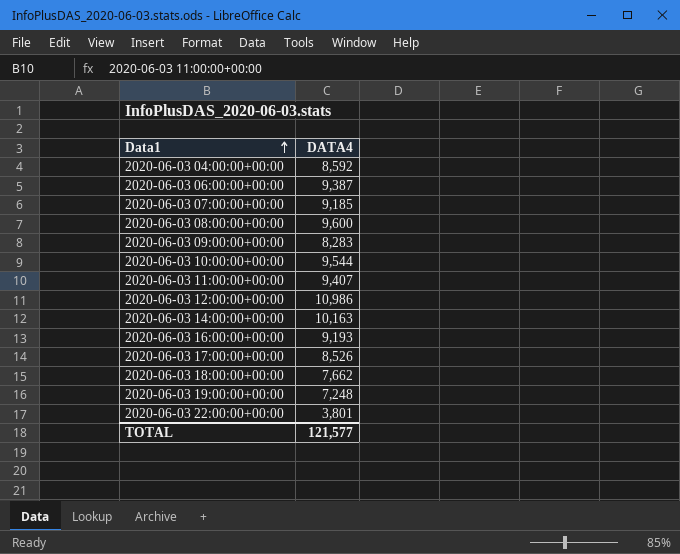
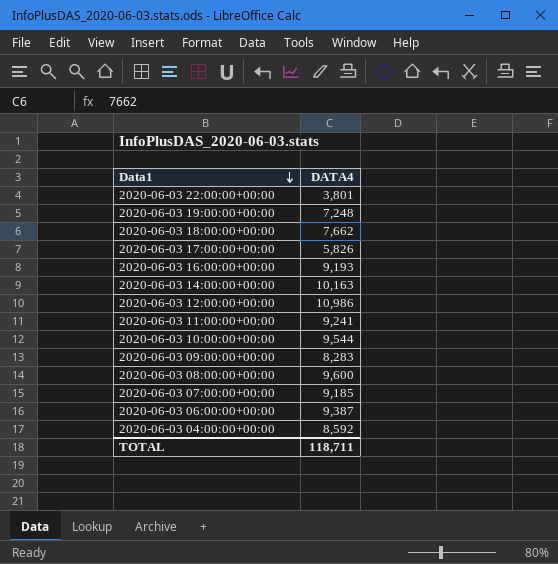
row order: Data1 ascending -> Data1 descending
2020-06-03 17:00:00+00:00 | DATA4: 8,526 -> 5,826
2020-06-03 11:00:00+00:00 | DATA4: 9,407 -> 9,241
TOTAL | DATA4: 121,577 -> 118,711

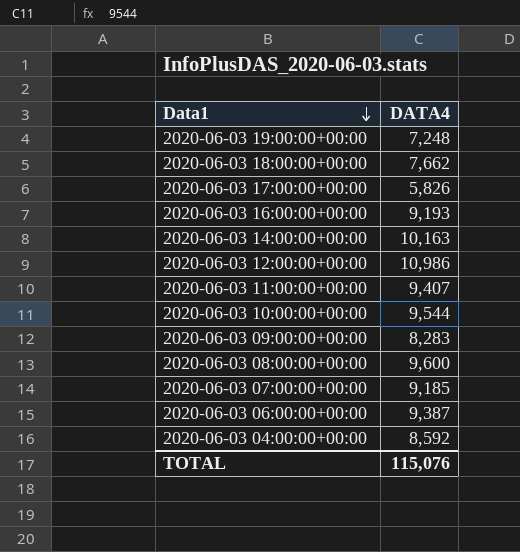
row 2020-06-03 22:00:00+00:00: 3,801 -> none
2020-06-03 11:00:00+00:00 | DATA4: 9,241 -> 9,407
TOTAL | DATA4: 118,711 -> 115,076

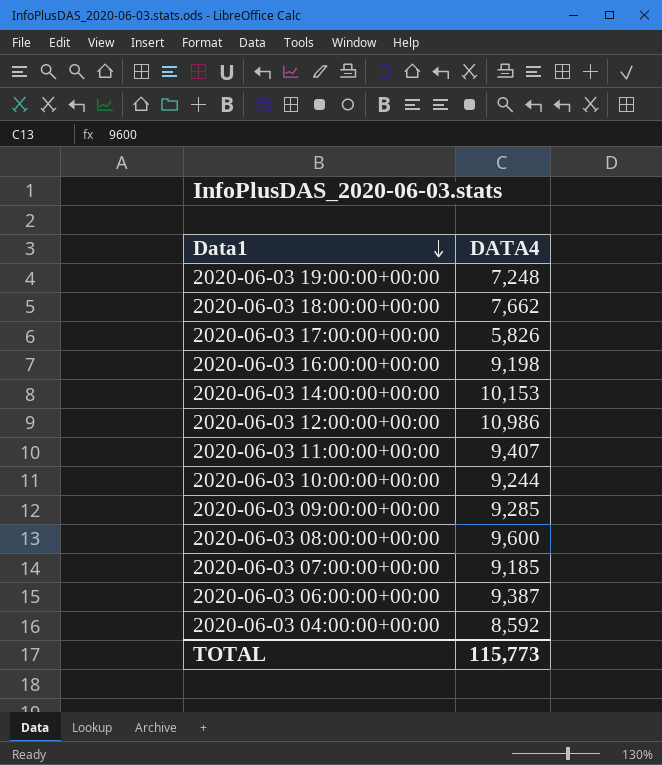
2020-06-03 16:00:00+00:00 | DATA4: 9,193 -> 9,198
2020-06-03 14:00:00+00:00 | DATA4: 10,163 -> 10,153
2020-06-03 10:00:00+00:00 | DATA4: 9,544 -> 9,244
2020-06-03 09:00:00+00:00 | DATA4: 8,283 -> 9,285
TOTAL | DATA4: 115,076 -> 115,773

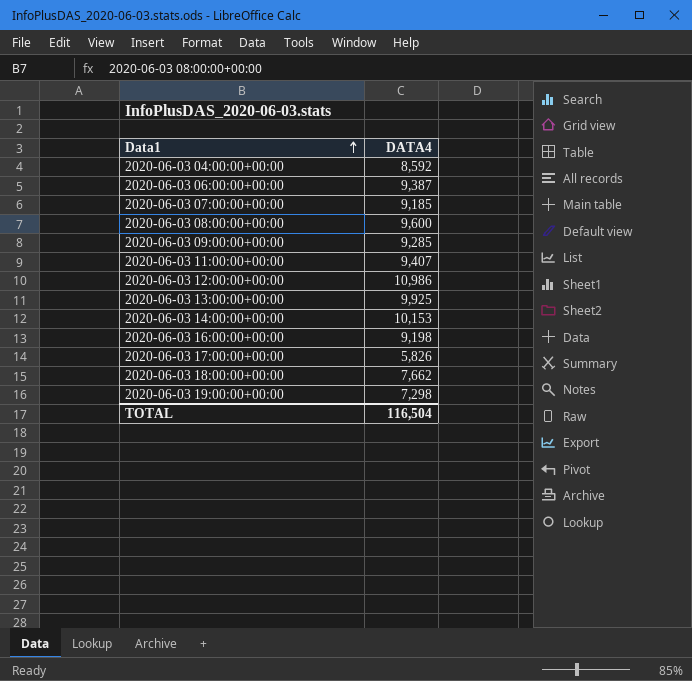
row order: Data1 descending -> Data1 ascending
row 2020-06-03 10:00:00+00:00: 9,244 -> none
row 2020-06-03 13:00:00+00:00: none -> 9,925
2020-06-03 19:00:00+00:00 | DATA4: 7,248 -> 7,298
TOTAL | DATA4: 115,773 -> 116,504

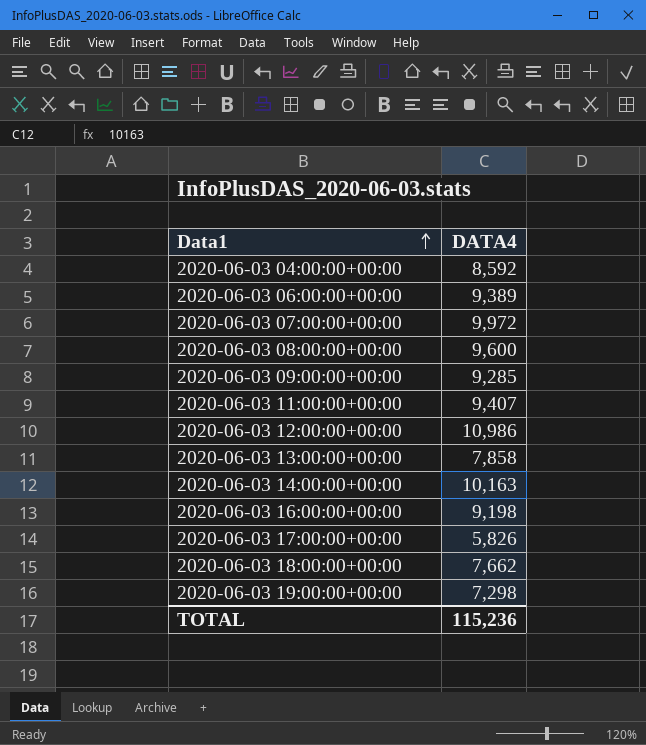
2020-06-03 06:00:00+00:00 | DATA4: 9,387 -> 9,389
2020-06-03 07:00:00+00:00 | DATA4: 9,185 -> 9,972
2020-06-03 13:00:00+00:00 | DATA4: 9,925 -> 7,858
2020-06-03 14:00:00+00:00 | DATA4: 10,153 -> 10,163
TOTAL | DATA4: 116,504 -> 115,236

